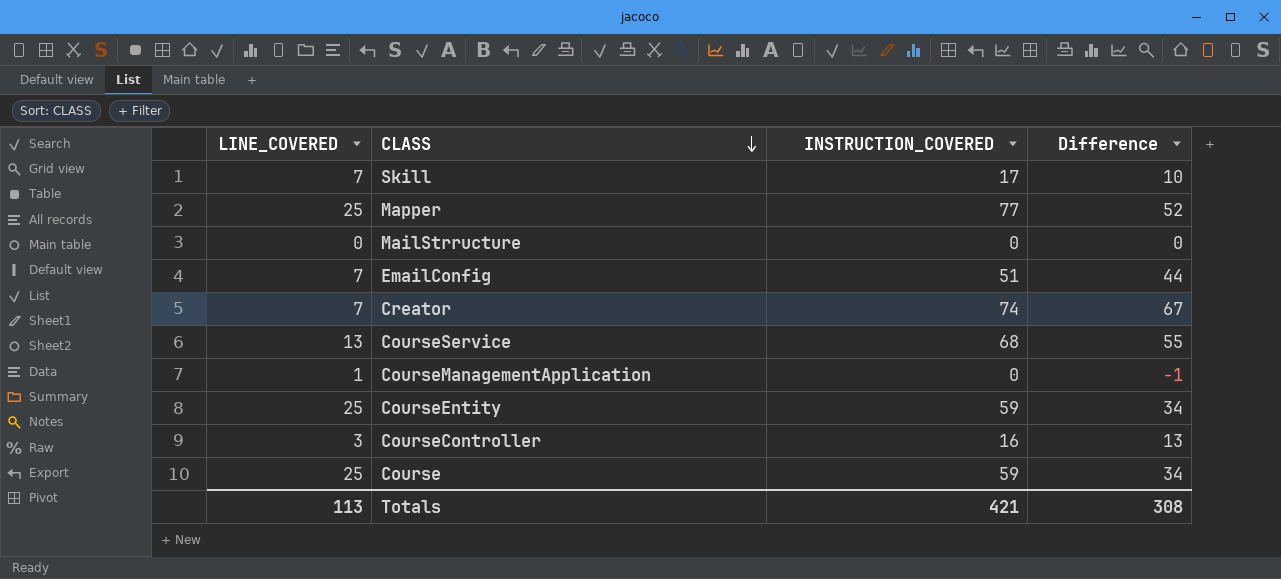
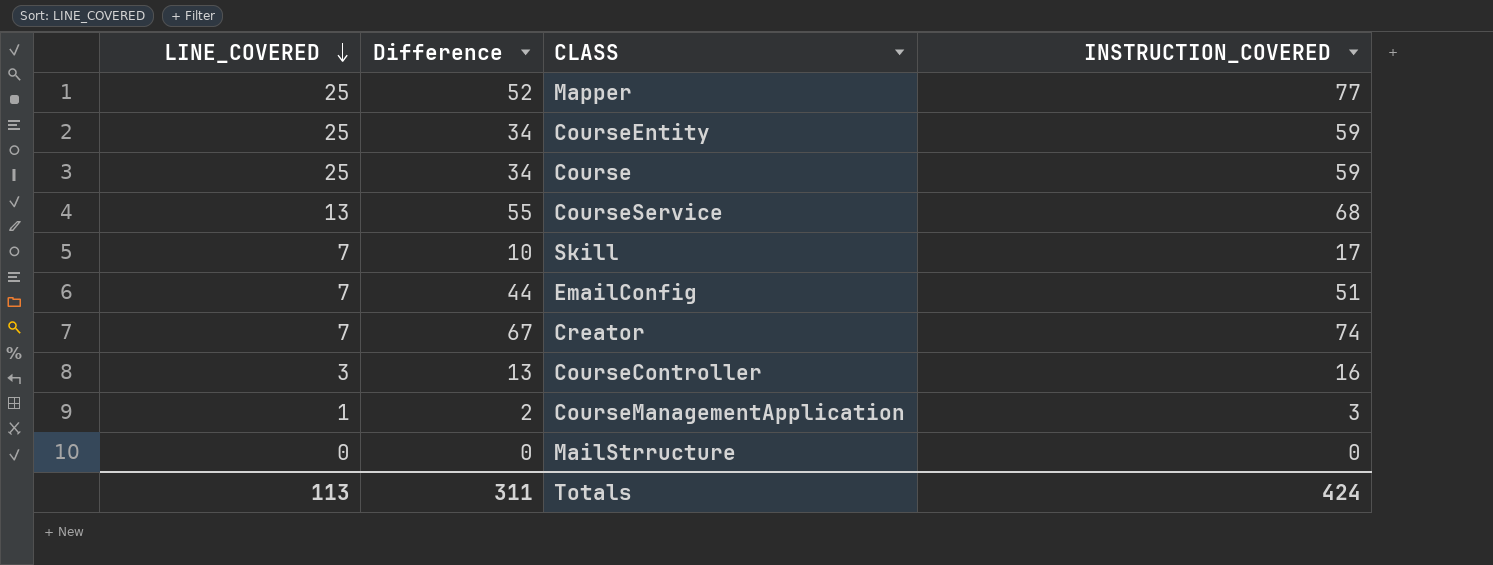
row order: CLASS descending -> LINE_COVERED descending
column Difference | position: 4 -> 2
CourseManagementApplication | Difference: -1 -> 2
CourseManagementApplication | INSTRUCTION_COVERED: 0 -> 3
Totals | Difference: 308 -> 311
Totals | INSTRUCTION_COVERED: 421 -> 424

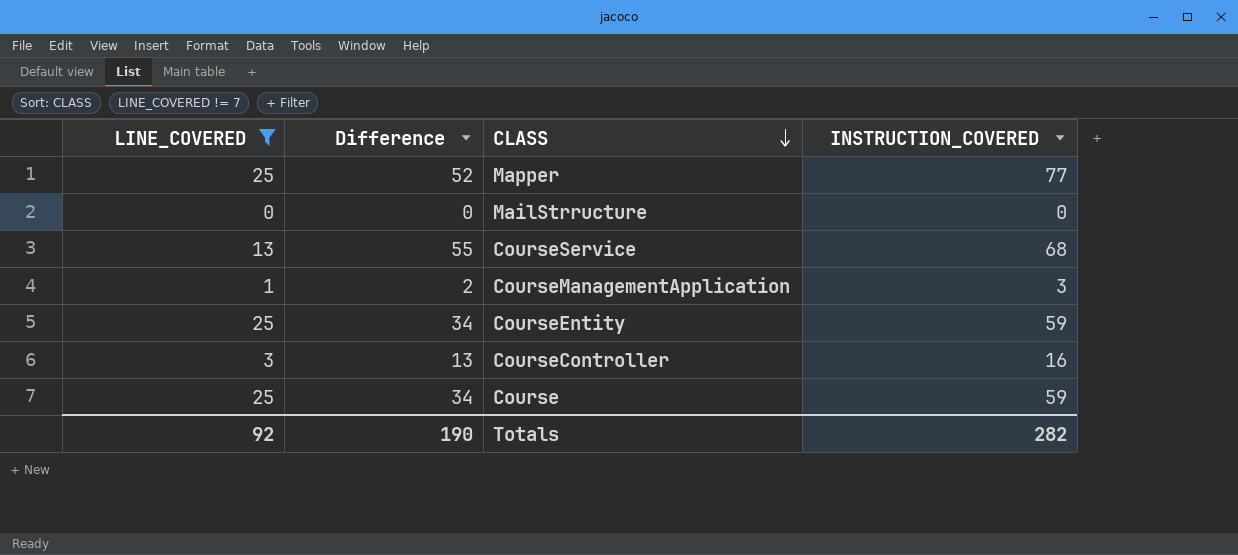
filter: none -> LINE_COVERED != 7
row order: LINE_COVERED descending -> CLASS descending
Totals | LINE_COVERED: 113 -> 92
Totals | Difference: 311 -> 190
Totals | INSTRUCTION_COVERED: 424 -> 282

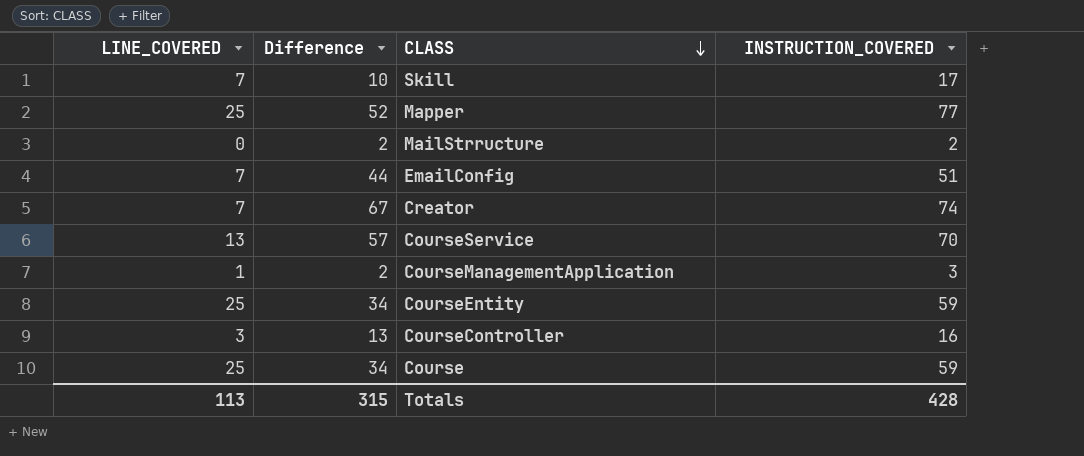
filter: LINE_COVERED != 7 -> none
MailStrructure | Difference: 0 -> 2
MailStrructure | INSTRUCTION_COVERED: 0 -> 2
CourseService | Difference: 55 -> 57
CourseService | INSTRUCTION_COVERED: 68 -> 70
Totals | LINE_COVERED: 92 -> 113
Totals | Difference: 190 -> 315
Totals | INSTRUCTION_COVERED: 282 -> 428

